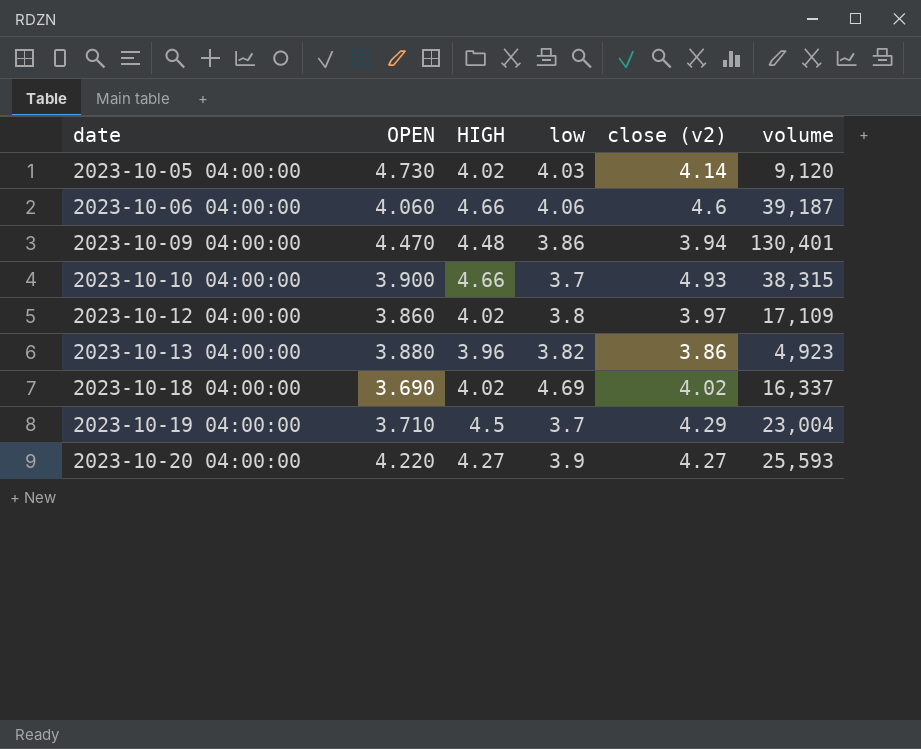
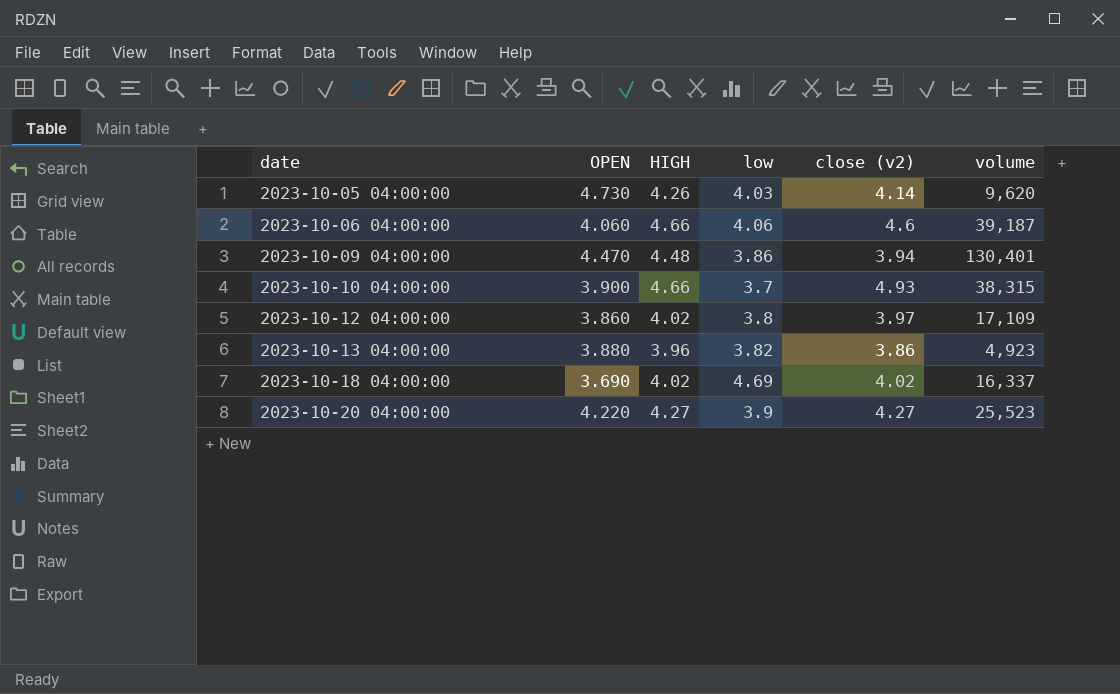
row 2023-10-19 04:00:00: 3.710 | 4.5 | 3.7 | 4.29 | 23,004 -> none
2023-10-05 04:00:00 | HIGH: 4.02 -> 4.26
2023-10-05 04:00:00 | volume: 9,120 -> 9,620
2023-10-20 04:00:00 | volume: 25,593 -> 25,523

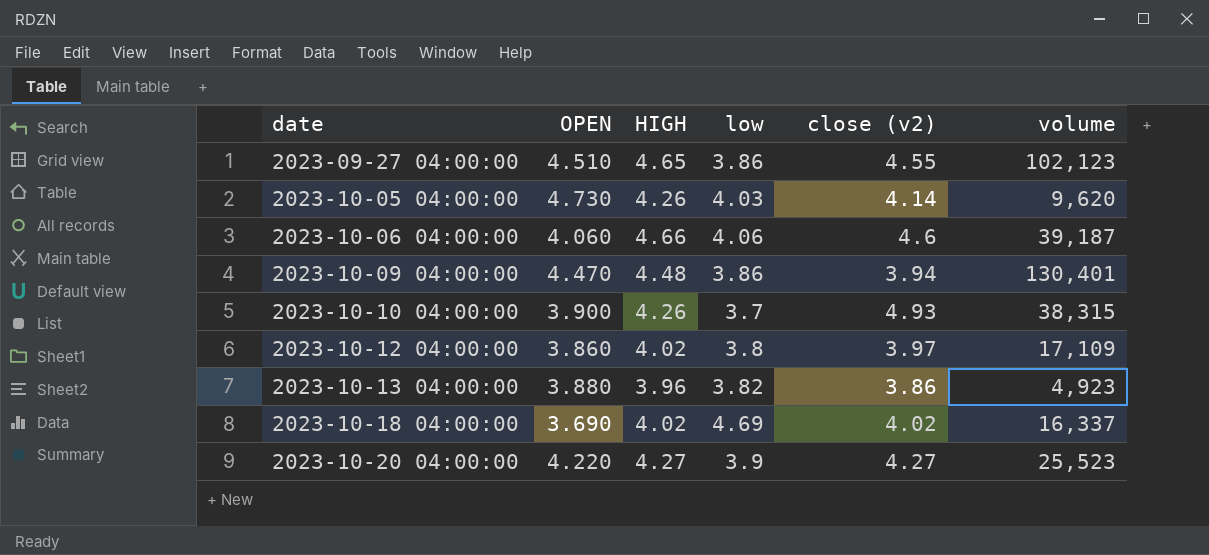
row 2023-09-27 04:00:00: none -> 4.510 | 4.65 | 3.86 | 4.55 | 102,123
2023-10-10 04:00:00 | HIGH: 4.66 -> 4.26

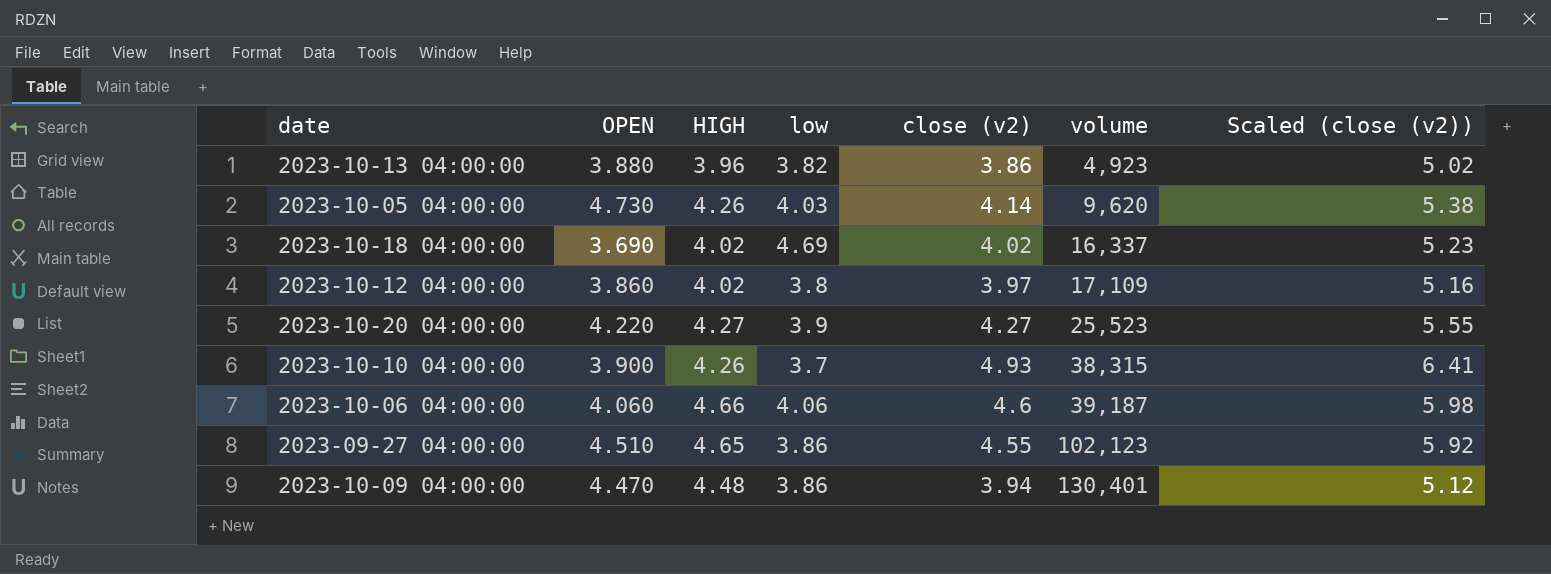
row order: date ascending -> volume ascending
column Scaled (close (v2)) | formula: none -> [close (v2)] * 1.3

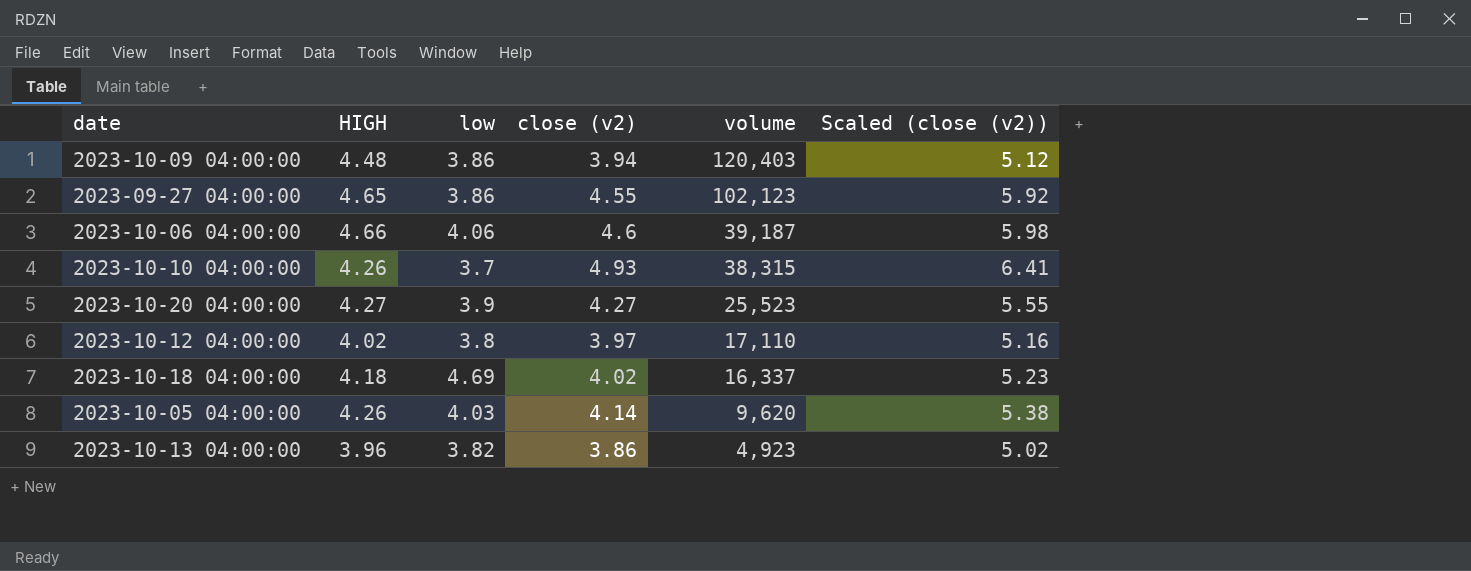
row order: volume ascending -> volume descending
column OPEN | position: 2 -> none
2023-10-09 04:00:00 | volume: 130,401 -> 120,403
2023-10-12 04:00:00 | volume: 17,109 -> 17,110
2023-10-18 04:00:00 | HIGH: 4.02 -> 4.18

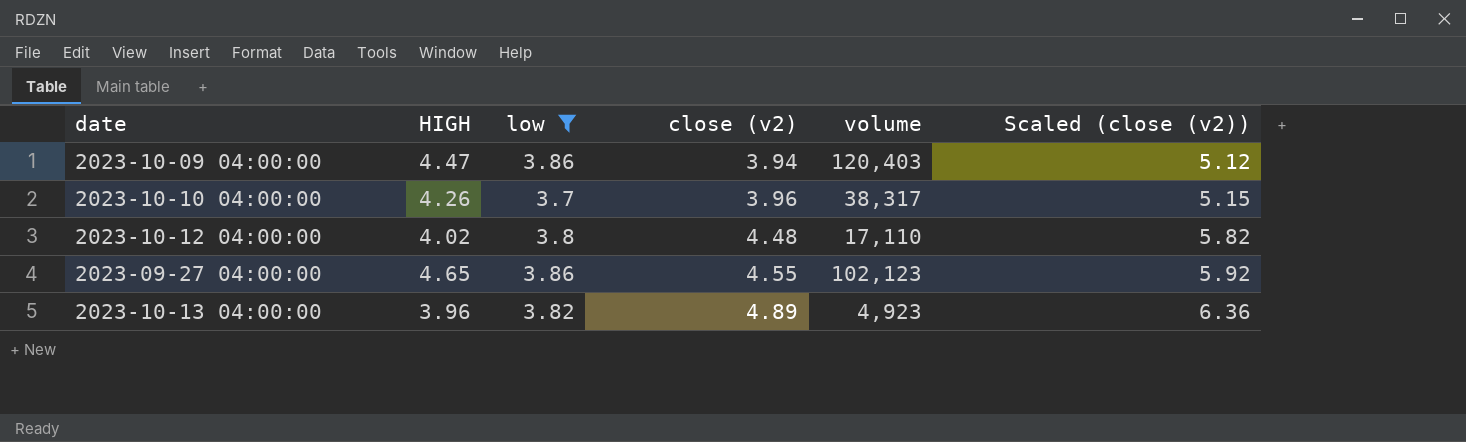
filter: none -> low <= 3.86
row order: volume descending -> close (v2) ascending
2023-10-09 04:00:00 | HIGH: 4.48 -> 4.47
2023-10-10 04:00:00 | close (v2): 4.93 -> 3.96
2023-10-10 04:00:00 | volume: 38,315 -> 38,317
2023-10-10 04:00:00 | Scaled (close (v2)): 6.41 -> 5.15
2023-10-12 04:00:00 | close (v2): 3.97 -> 4.48
2023-10-12 04:00:00 | Scaled (close (v2)): 5.16 -> 5.82
2023-10-13 04:00:00 | close (v2): 3.86 -> 4.89
2023-10-13 04:00:00 | Scaled (close (v2)): 5.02 -> 6.36

